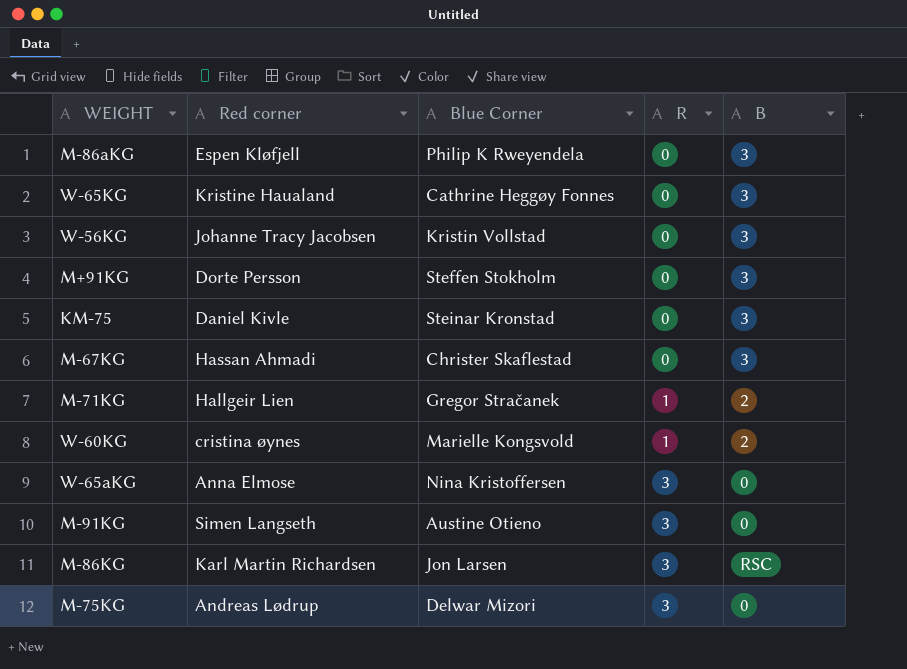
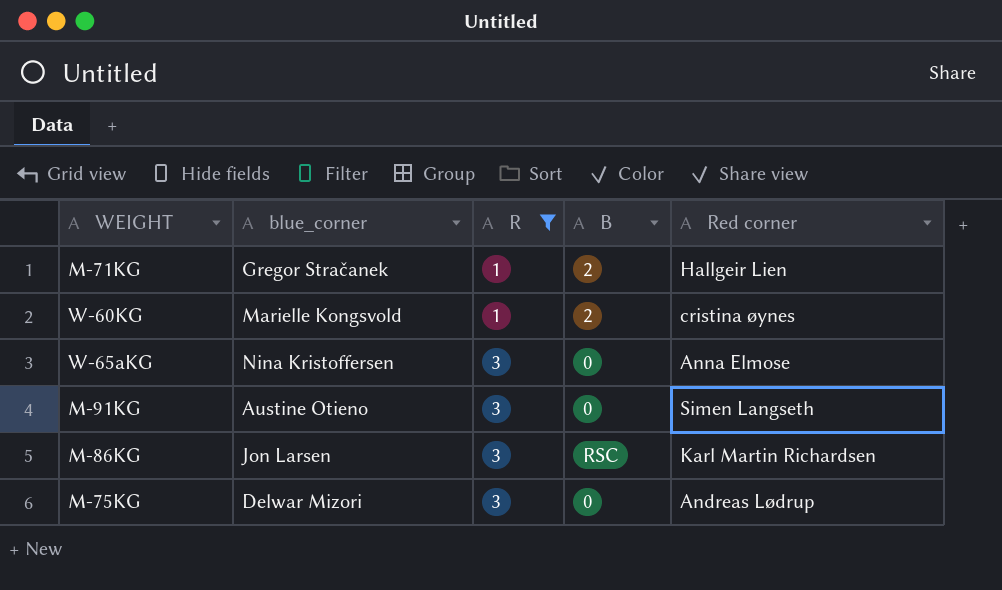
filter: none -> R != 0
column name: Blue Corner -> blue_corner
column Red corner | position: 2 -> 5

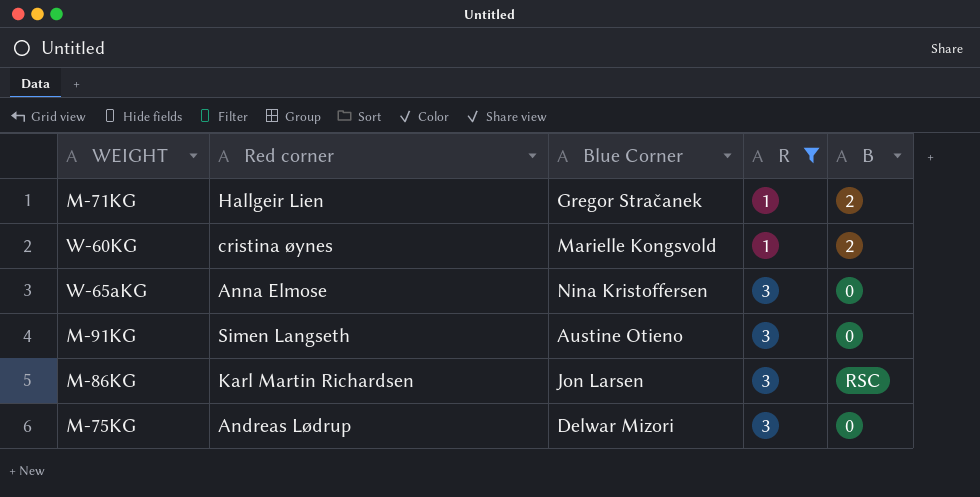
column Red corner | position: 5 -> 2
column name: blue_corner -> Blue Corner

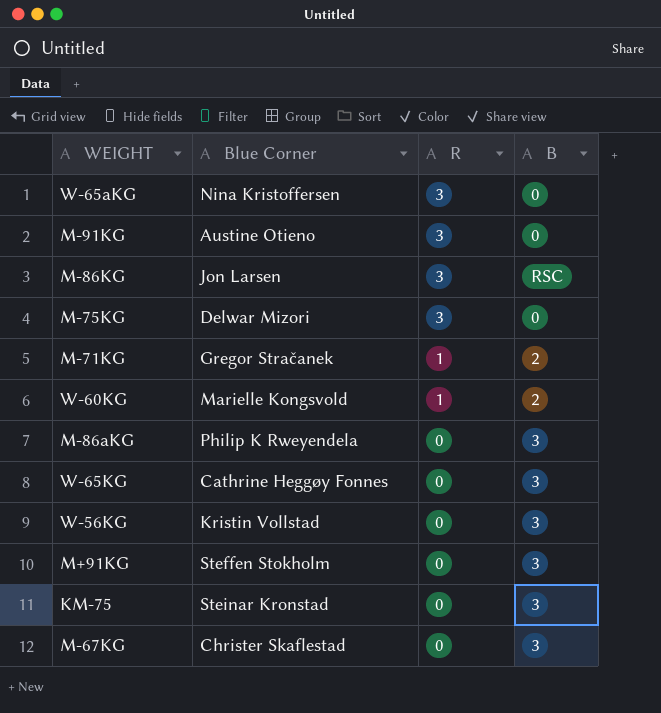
filter: R != 0 -> none
row order: R ascending -> R descending
column Red corner | position: 2 -> none

